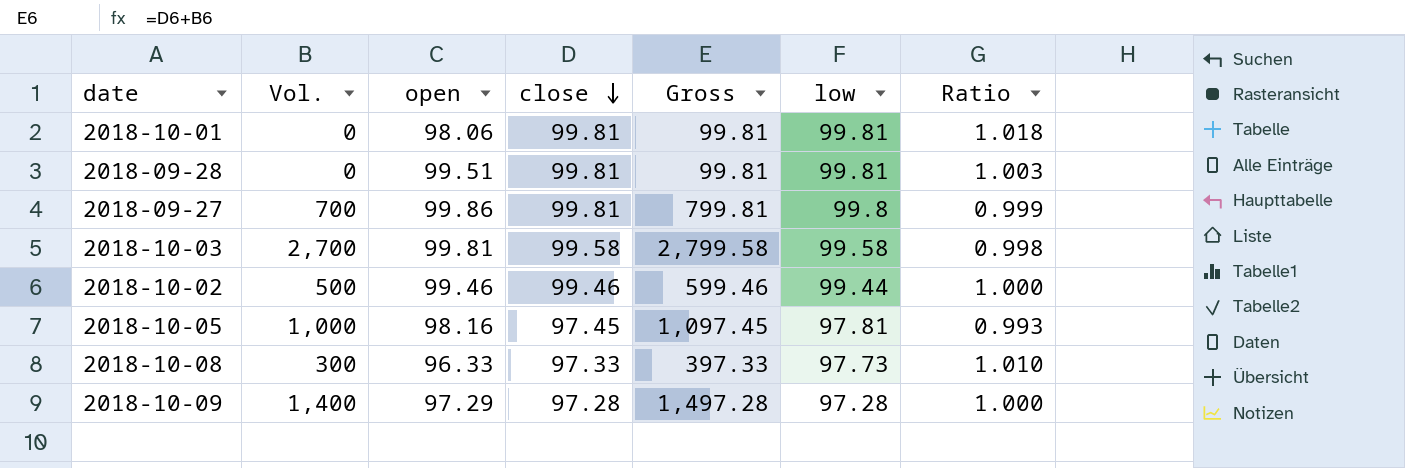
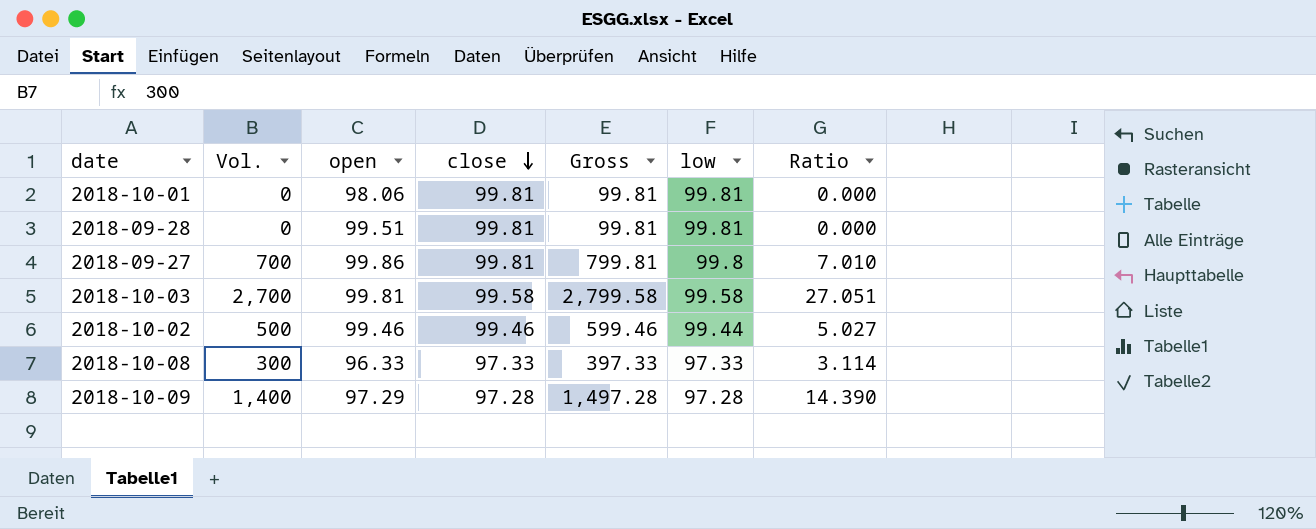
column Ratio | formula: [close] / [open] -> [Vol.] / [open]
row 2018-10-05: 1,000 | 98.16 | 97.45 | 1,097.45 | 97.81 | 0.993 -> none
2018-10-08 | low: 97.73 -> 97.33

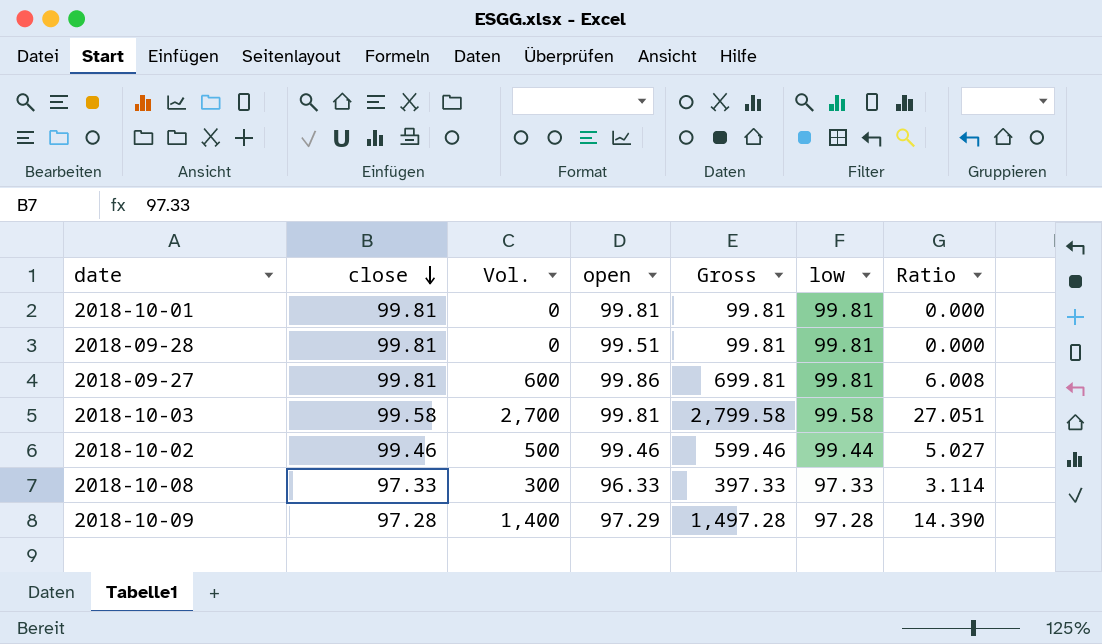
column close | position: 4 -> 2
2018-10-01 | open: 98.06 -> 99.81
2018-09-27 | Vol.: 700 -> 600
2018-09-27 | Gross: 799.81 -> 699.81
2018-09-27 | low: 99.8 -> 99.81
2018-09-27 | Ratio: 7.010 -> 6.008

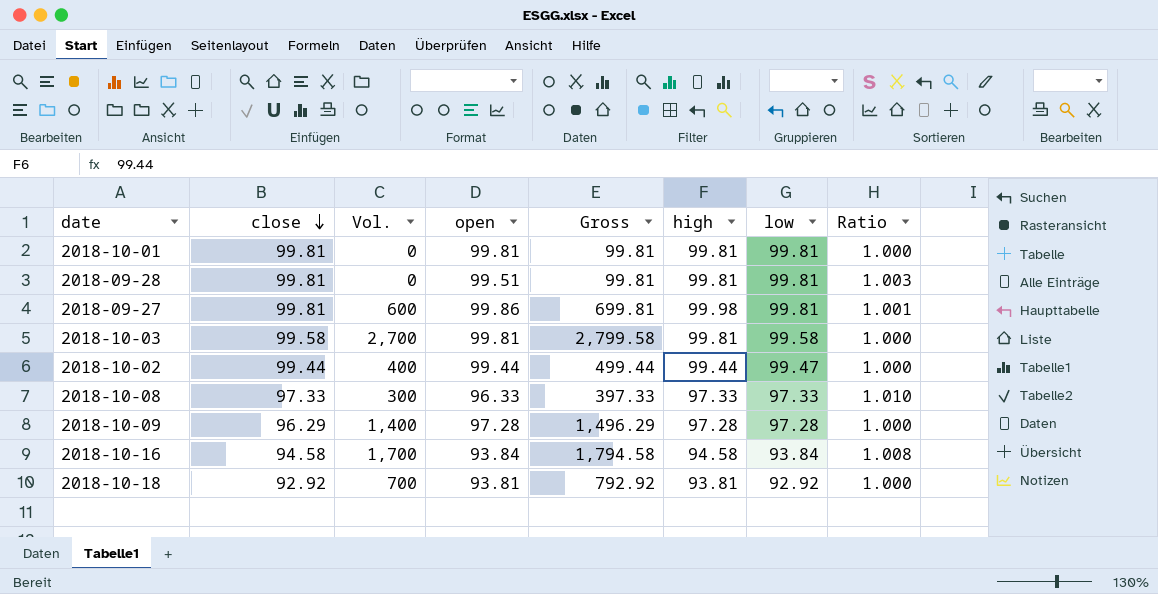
column high | position: none -> 6
column Ratio | formula: [Vol.] / [open] -> [high] / [open]
2018-10-02 | close: 99.46 -> 99.44
2018-10-02 | Vol.: 500 -> 400
2018-10-02 | open: 99.46 -> 99.44
2018-10-02 | Gross: 599.46 -> 499.44
2018-10-02 | low: 99.44 -> 99.47
2018-10-09 | close: 97.28 -> 96.29
2018-10-09 | open: 97.29 -> 97.28
2018-10-09 | Gross: 1,497.28 -> 1,496.29
row 2018-10-16: none -> 94.58 | 1,700 | 93.84 | 1,794.58 | 94.58 | 93.84 | 1.008
row 2018-10-18: none -> 92.92 | 700 | 93.81 | 792.92 | 93.81 | 92.92 | 1.000

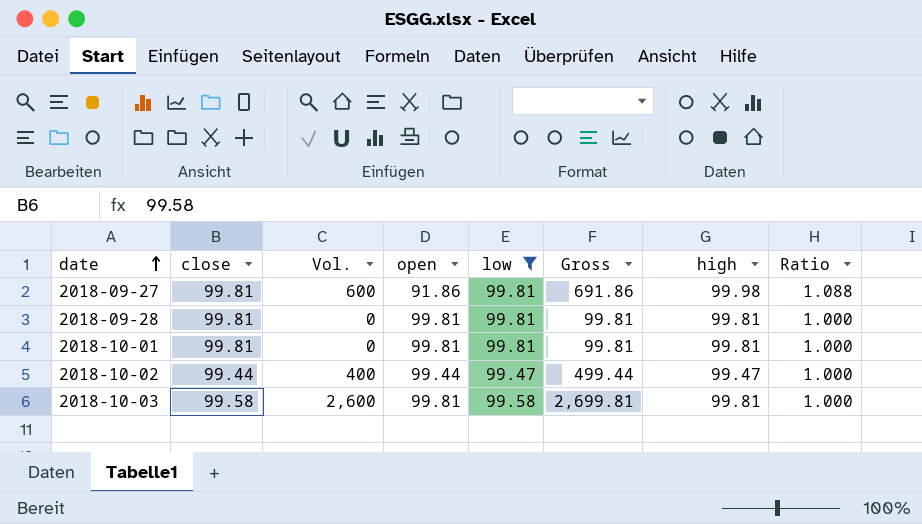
filter: none -> low >= 99.47
row order: close descending -> date ascending
column low | position: 7 -> 5
column Gross | formula: [close] + [Vol.] -> [Vol.] + [open]
2018-09-27 | open: 99.86 -> 91.86
2018-09-27 | Ratio: 1.001 -> 1.088
2018-09-28 | open: 99.51 -> 99.81
2018-09-28 | Ratio: 1.003 -> 1.000
2018-10-02 | high: 99.44 -> 99.47
2018-10-03 | Vol.: 2,700 -> 2,600

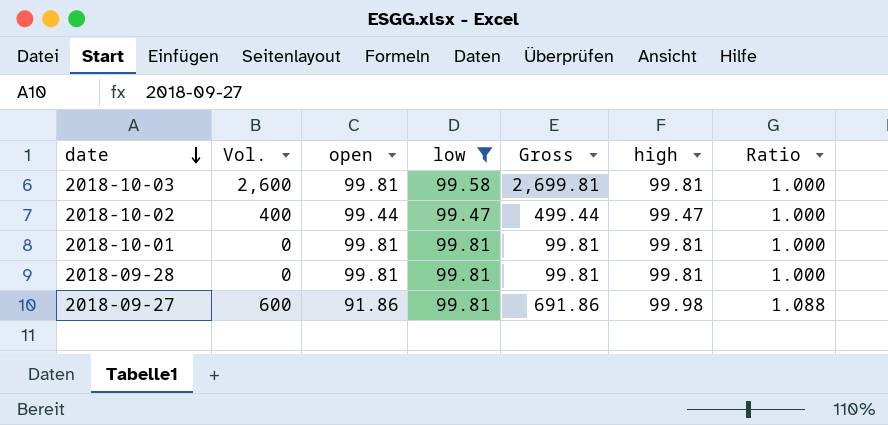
row order: date ascending -> date descending
column close | position: 2 -> none

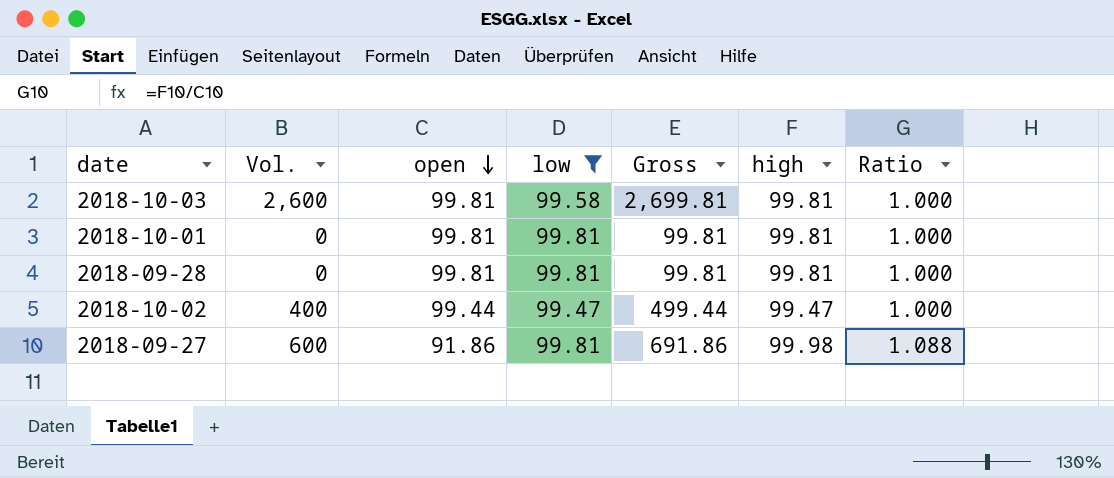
row order: date descending -> open descending

